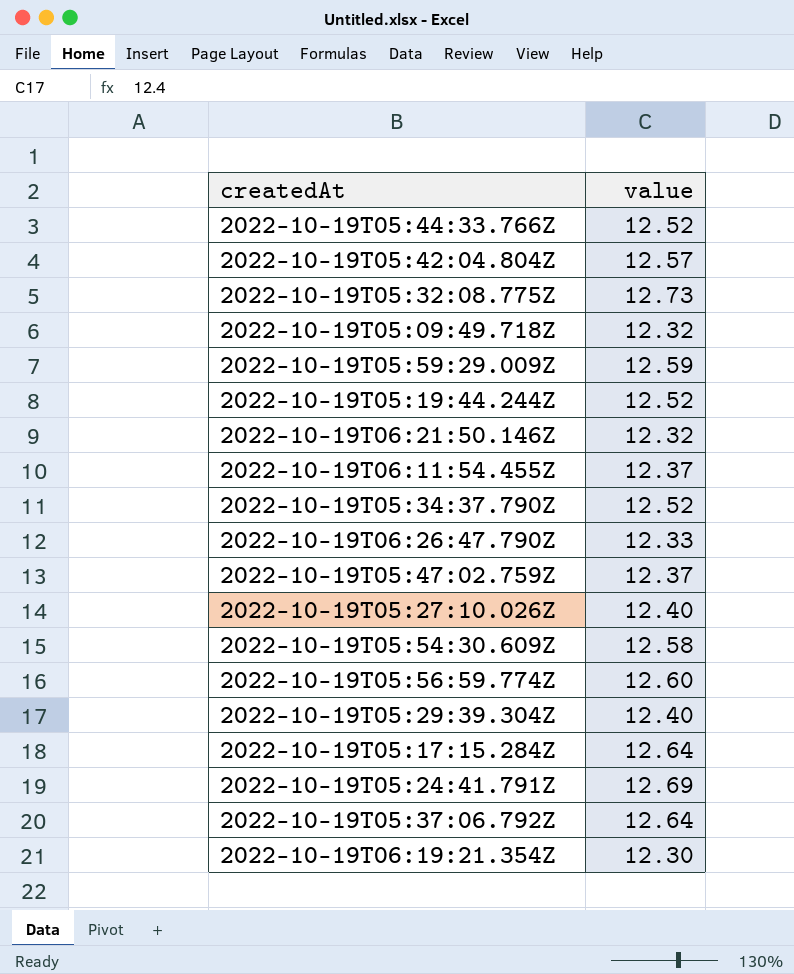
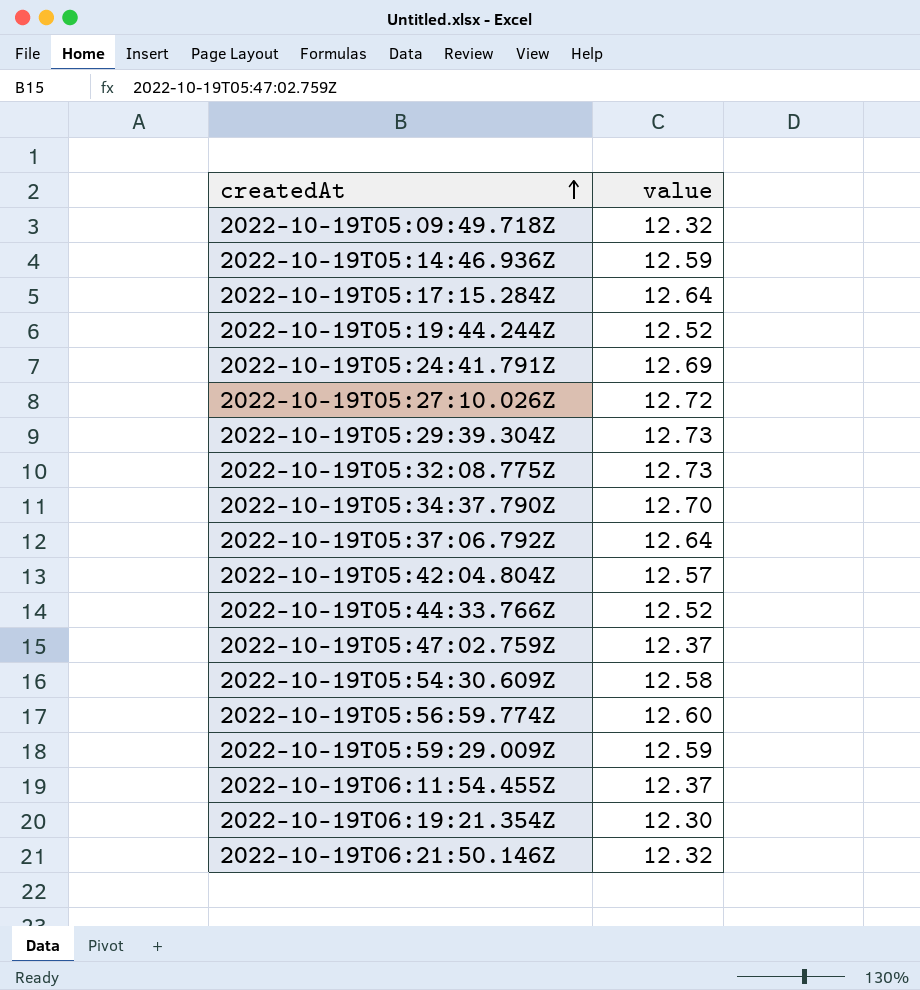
row order: none -> createdAt ascending
row 2022-10-19T06:26:47.790Z: 12.33 -> none
row 2022-10-19T05:14:46.936Z: none -> 12.59
2022-10-19T05:27:10.026Z | value: 12.40 -> 12.72
2022-10-19T05:29:39.304Z | value: 12.40 -> 12.73
2022-10-19T05:34:37.790Z | value: 12.52 -> 12.70

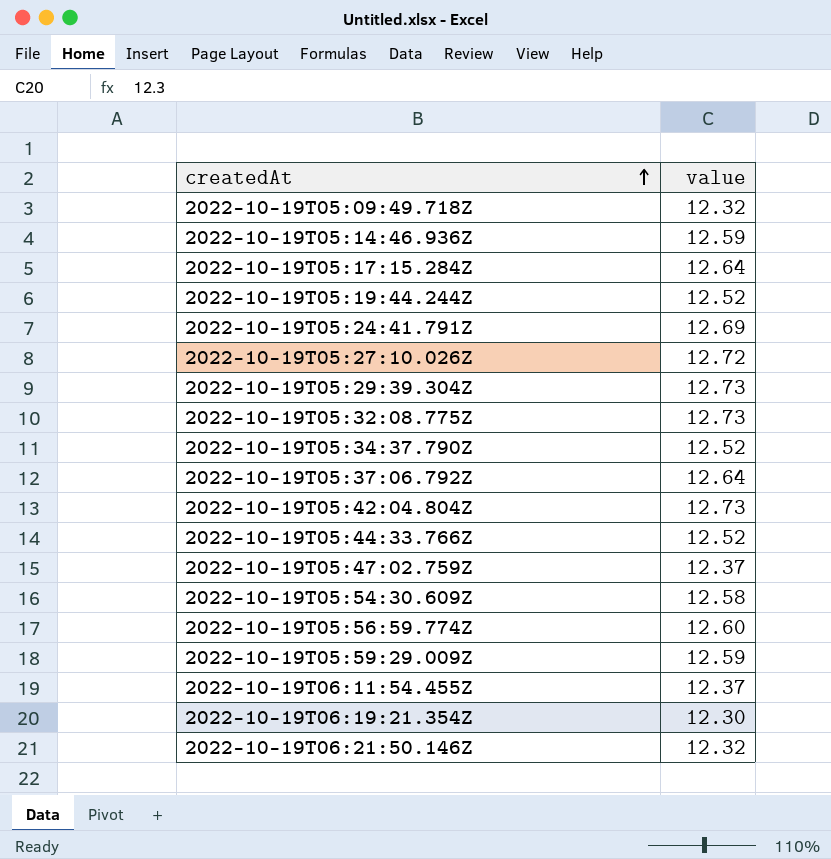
2022-10-19T05:34:37.790Z | value: 12.70 -> 12.52
2022-10-19T05:42:04.804Z | value: 12.57 -> 12.73

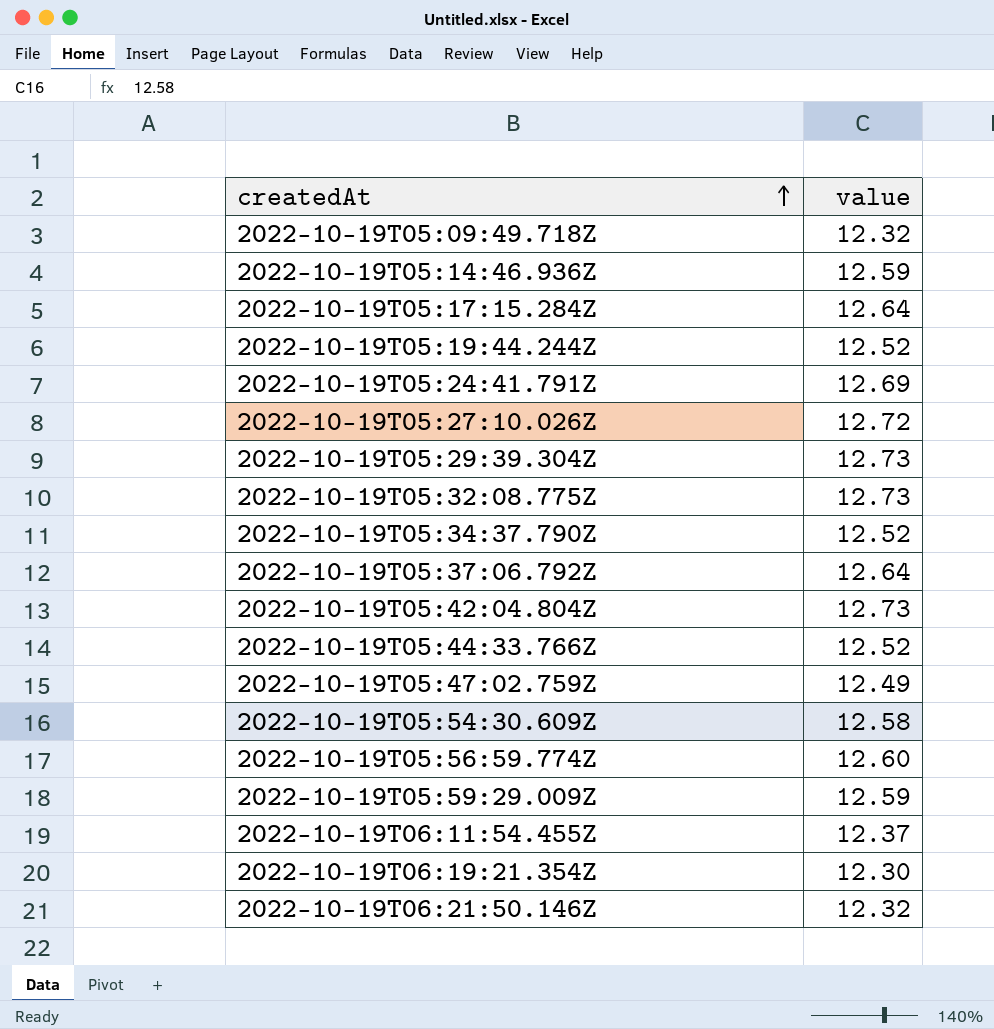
2022-10-19T05:47:02.759Z | value: 12.37 -> 12.49

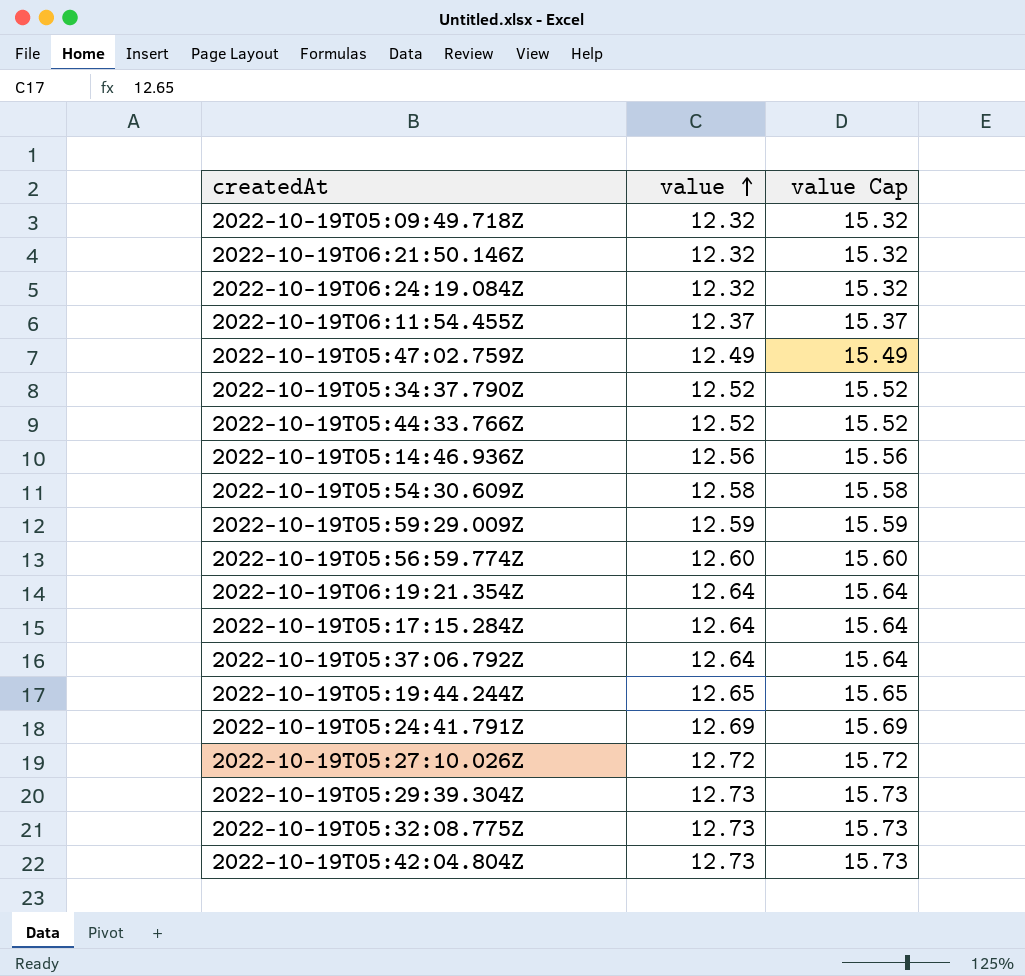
row order: createdAt ascending -> value ascending
column value Cap | formula: none -> [value] + 3
row 2022-10-19T06:24:19.084Z: none -> 12.32 | 15.32
2022-10-19T05:14:46.936Z | value: 12.59 -> 12.56
2022-10-19T06:19:21.354Z | value: 12.30 -> 12.64
2022-10-19T05:19:44.244Z | value: 12.52 -> 12.65

